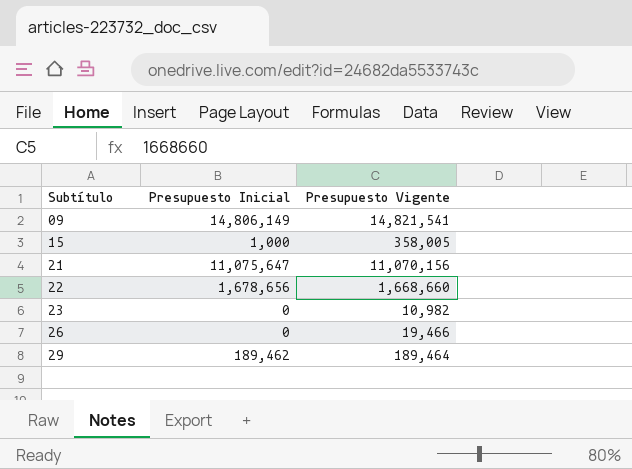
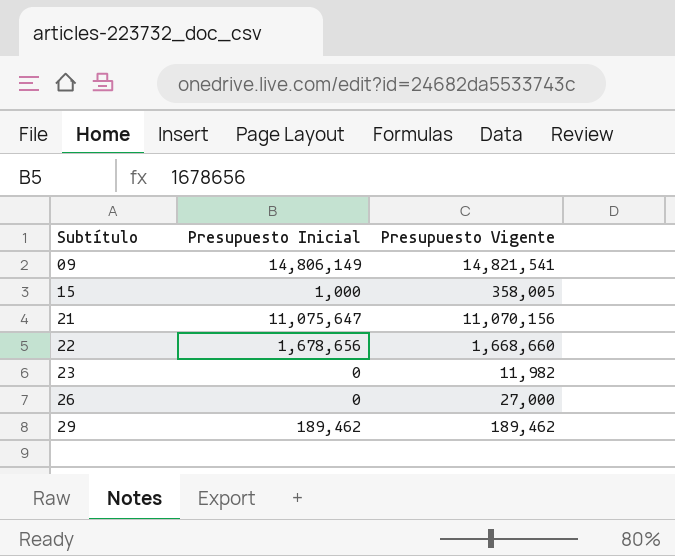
23 | Presupuesto Vigente: 10,982 -> 11,982
26 | Presupuesto Vigente: 19,466 -> 27,000
29 | Presupuesto Vigente: 189,464 -> 189,462

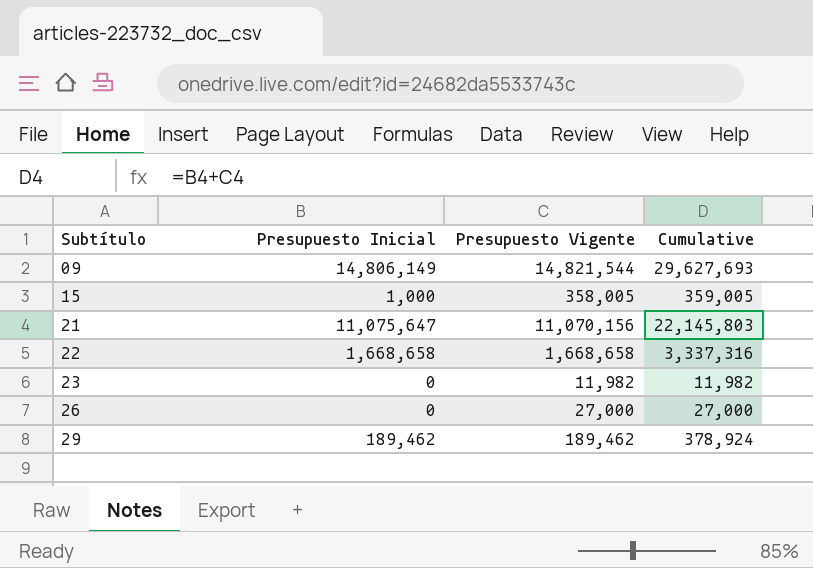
column Cumulative | formula: none -> [Presupuesto Inicial] + [Presupuesto Vigente]
09 | Presupuesto Vigente: 14,821,541 -> 14,821,544
22 | Presupuesto Inicial: 1,678,656 -> 1,668,658
22 | Presupuesto Vigente: 1,668,660 -> 1,668,658

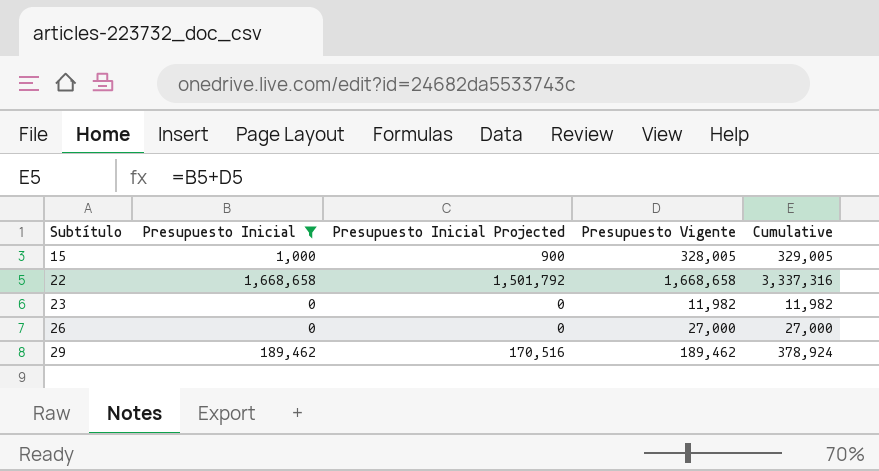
filter: none -> Presupuesto Inicial <= 1,668,658
column Presupuesto Inicial Projected | formula: none -> [Presupuesto Inicial] * 0.9
15 | Presupuesto Vigente: 358,005 -> 328,005
15 | Cumulative: 359,005 -> 329,005

